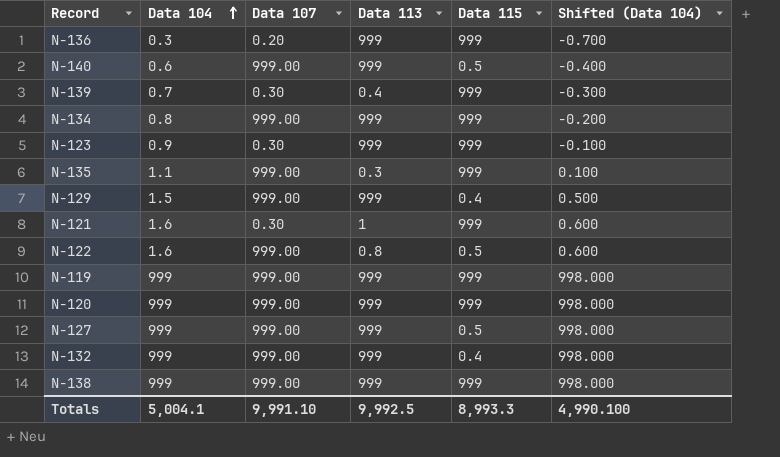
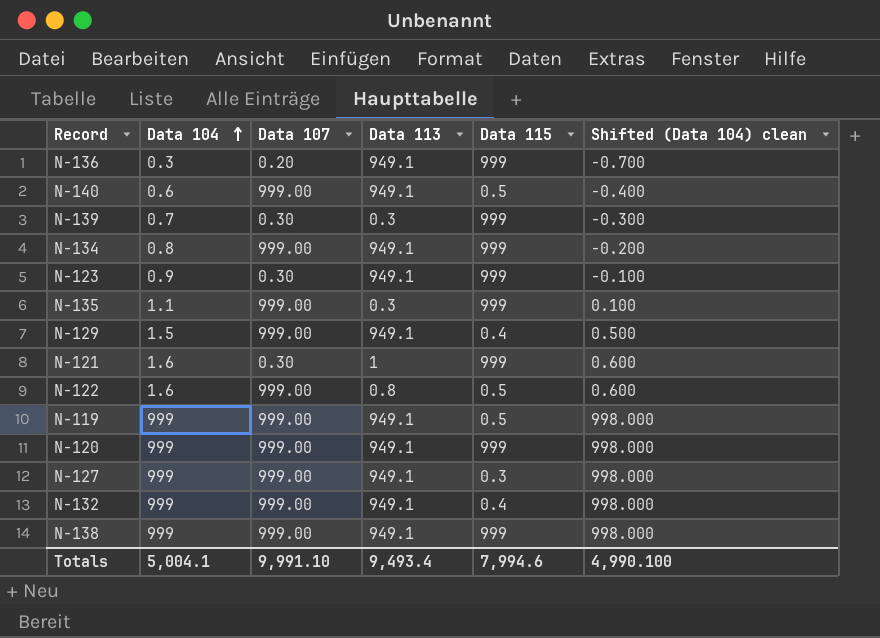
column name: Shifted (Data 104) -> Shifted (Data 104) clean
N-136 | Data 113: 999 -> 949.1
N-140 | Data 113: 999 -> 949.1
N-139 | Data 113: 0.4 -> 0.3
N-134 | Data 113: 999 -> 949.1
N-123 | Data 113: 999 -> 949.1
N-129 | Data 113: 999 -> 949.1
N-119 | Data 113: 999 -> 949.1
N-119 | Data 115: 999 -> 0.5
N-120 | Data 113: 999 -> 949.1
N-127 | Data 113: 999 -> 949.1
N-127 | Data 115: 0.5 -> 0.3
N-132 | Data 113: 999 -> 949.1
N-138 | Data 113: 999 -> 949.1
Totals | Data 113: 9,992.5 -> 9,493.4
Totals | Data 115: 8,993.3 -> 7,994.6

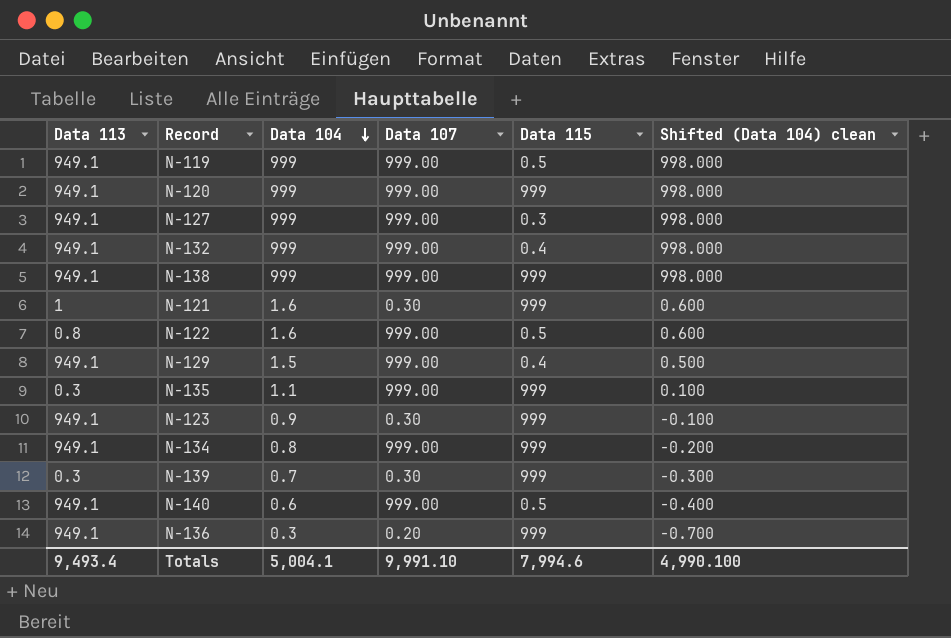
row order: Data 104 ascending -> Data 104 descending
column Data 113 | position: 4 -> 1

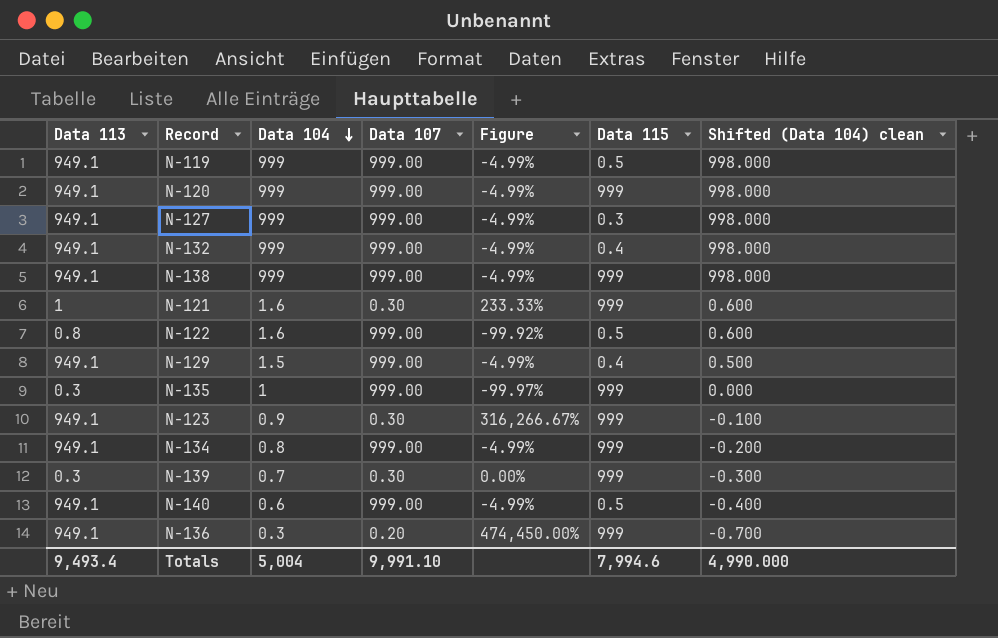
column Figure | formula: none -> ([Data 113] - [Data 107]) / [Data 107]
N-135 | Data 104: 1.1 -> 1
N-135 | Shifted (Data 104) clean: 0.100 -> 0.000
Totals | Data 104: 5,004.1 -> 5,004
Totals | Shifted (Data 104) clean: 4,990.100 -> 4,990.000

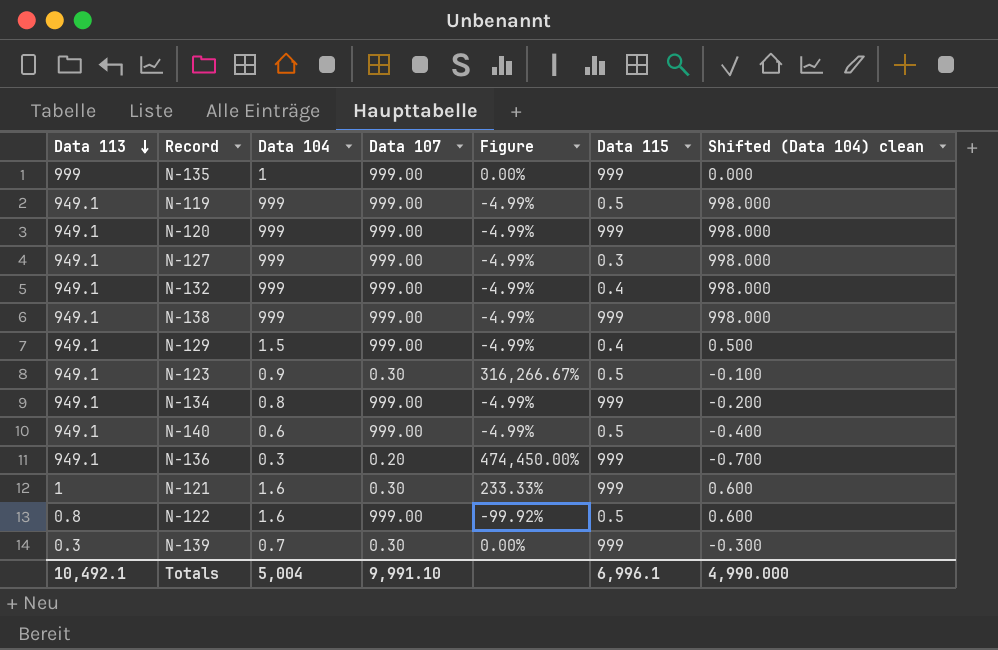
row order: Data 104 descending -> Data 113 descending
N-135 | Data 113: 0.3 -> 999
N-135 | Figure: -99.97% -> 0.00%
N-123 | Data 115: 999 -> 0.5
Totals | Data 113: 9,493.4 -> 10,492.1
Totals | Data 115: 7,994.6 -> 6,996.1

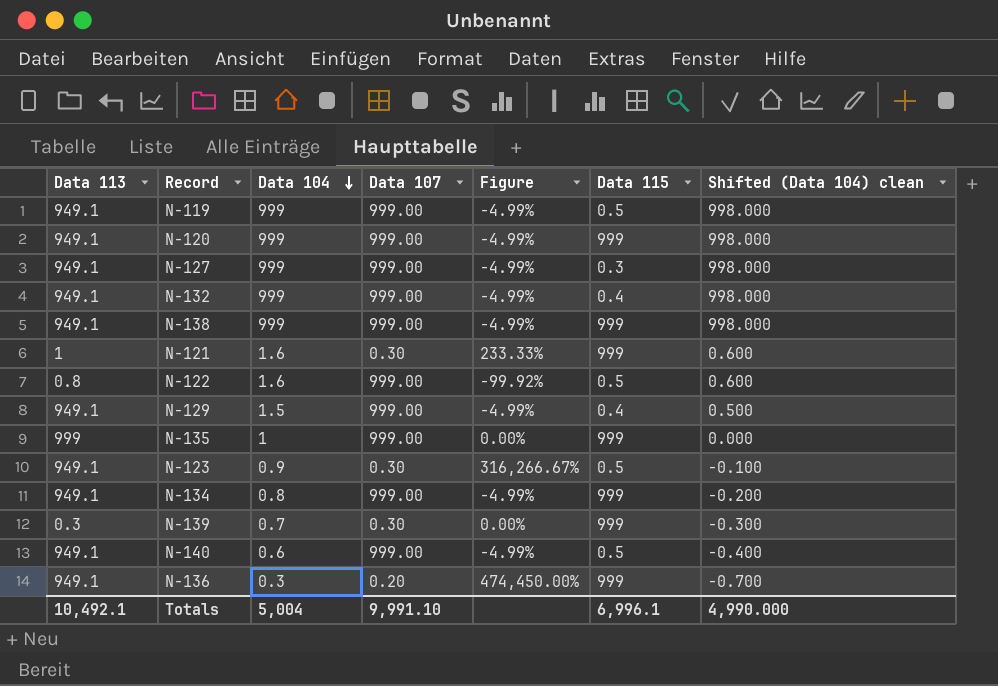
row order: Data 113 descending -> Data 104 descending

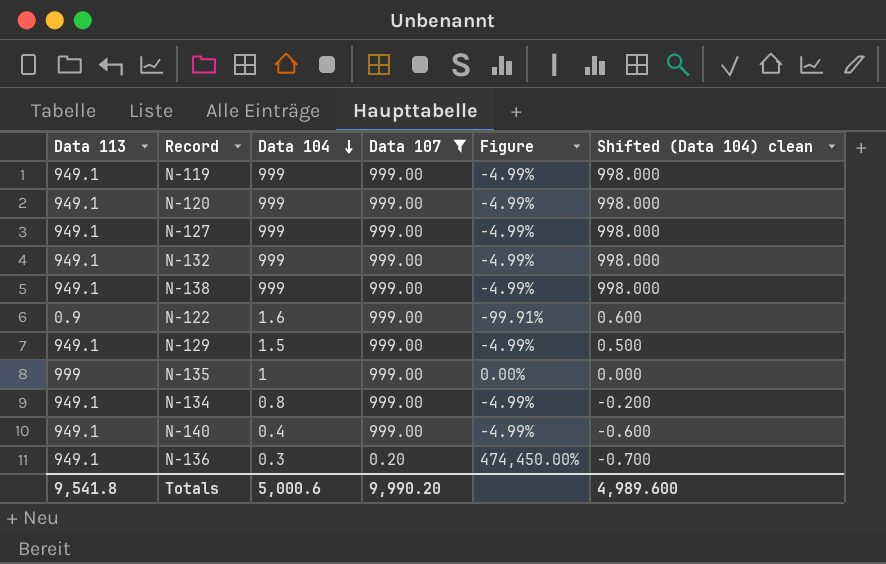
filter: none -> Data 107 != 0.30
column Data 115 | position: 6 -> none
N-122 | Data 113: 0.8 -> 0.9
N-122 | Figure: -99.92% -> -99.91%
N-140 | Data 104: 0.6 -> 0.4
N-140 | Shifted (Data 104) clean: -0.400 -> -0.600
Totals | Data 113: 10,492.1 -> 9,541.8
Totals | Data 104: 5,004 -> 5,000.6
Totals | Data 107: 9,991.10 -> 9,990.20
Totals | Shifted (Data 104) clean: 4,990.000 -> 4,989.600

